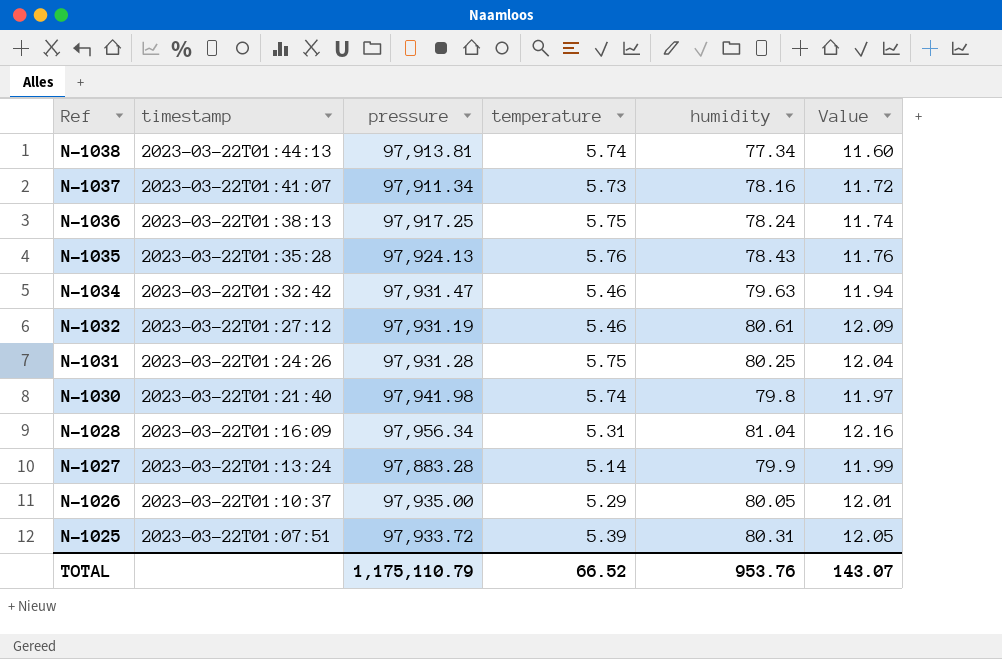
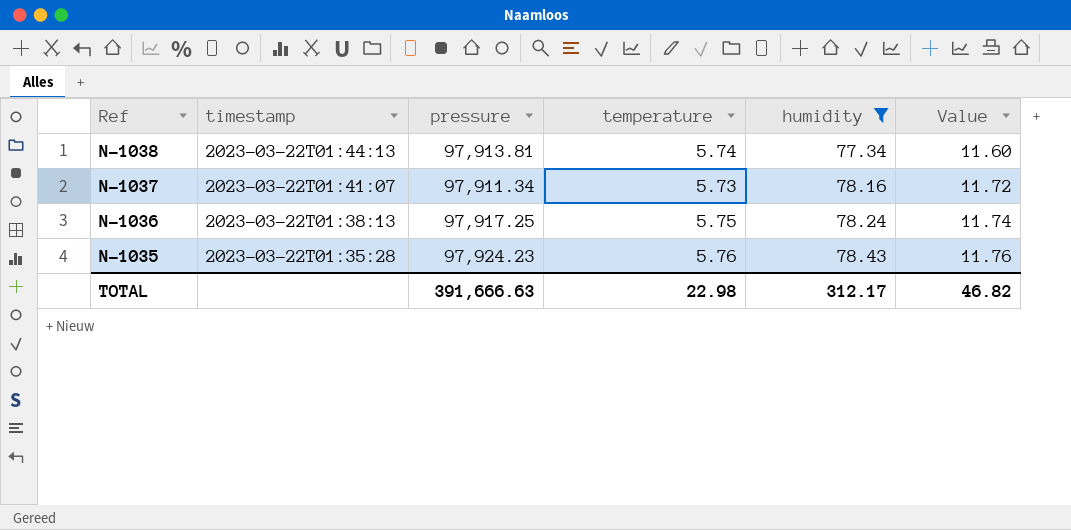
filter: none -> humidity <= 78.43
N-1035 | pressure: 97,924.13 -> 97,924.23
TOTAL | pressure: 1,175,110.79 -> 391,666.63
TOTAL | temperature: 66.52 -> 22.98
TOTAL | humidity: 953.76 -> 312.17
TOTAL | Value: 143.07 -> 46.82

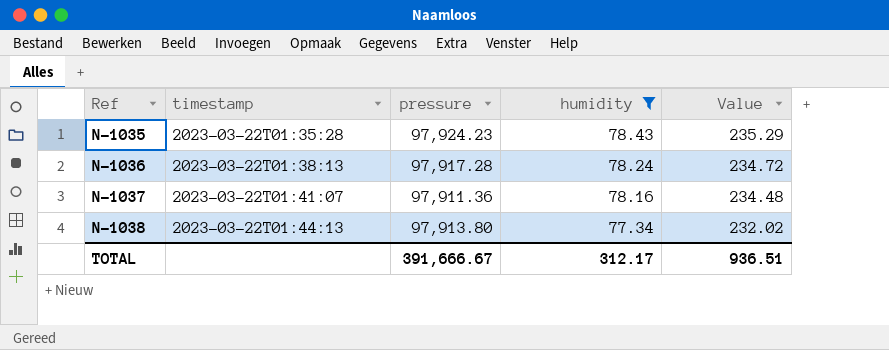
row order: Ref descending -> Ref ascending
column temperature | position: 4 -> none
column Value | formula: [humidity] * 0.15 -> [humidity] * 3
N-1036 | pressure: 97,917.25 -> 97,917.28
N-1037 | pressure: 97,911.34 -> 97,911.36
N-1038 | pressure: 97,913.81 -> 97,913.80
TOTAL | pressure: 391,666.63 -> 391,666.67
TOTAL | Value: 46.82 -> 936.51

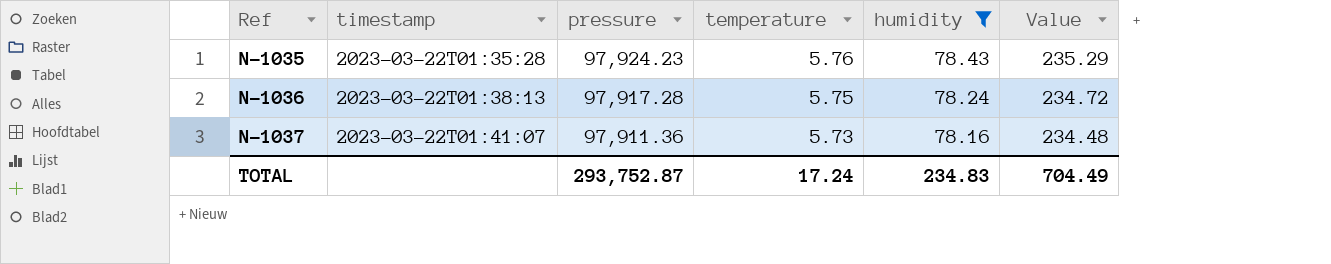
column temperature | position: none -> 4
row N-1038: 2023-03-22T01:44:13 | 97,913.80 | 77.34 | 232.02 -> none
TOTAL | pressure: 391,666.67 -> 293,752.87
TOTAL | humidity: 312.17 -> 234.83
TOTAL | Value: 936.51 -> 704.49

